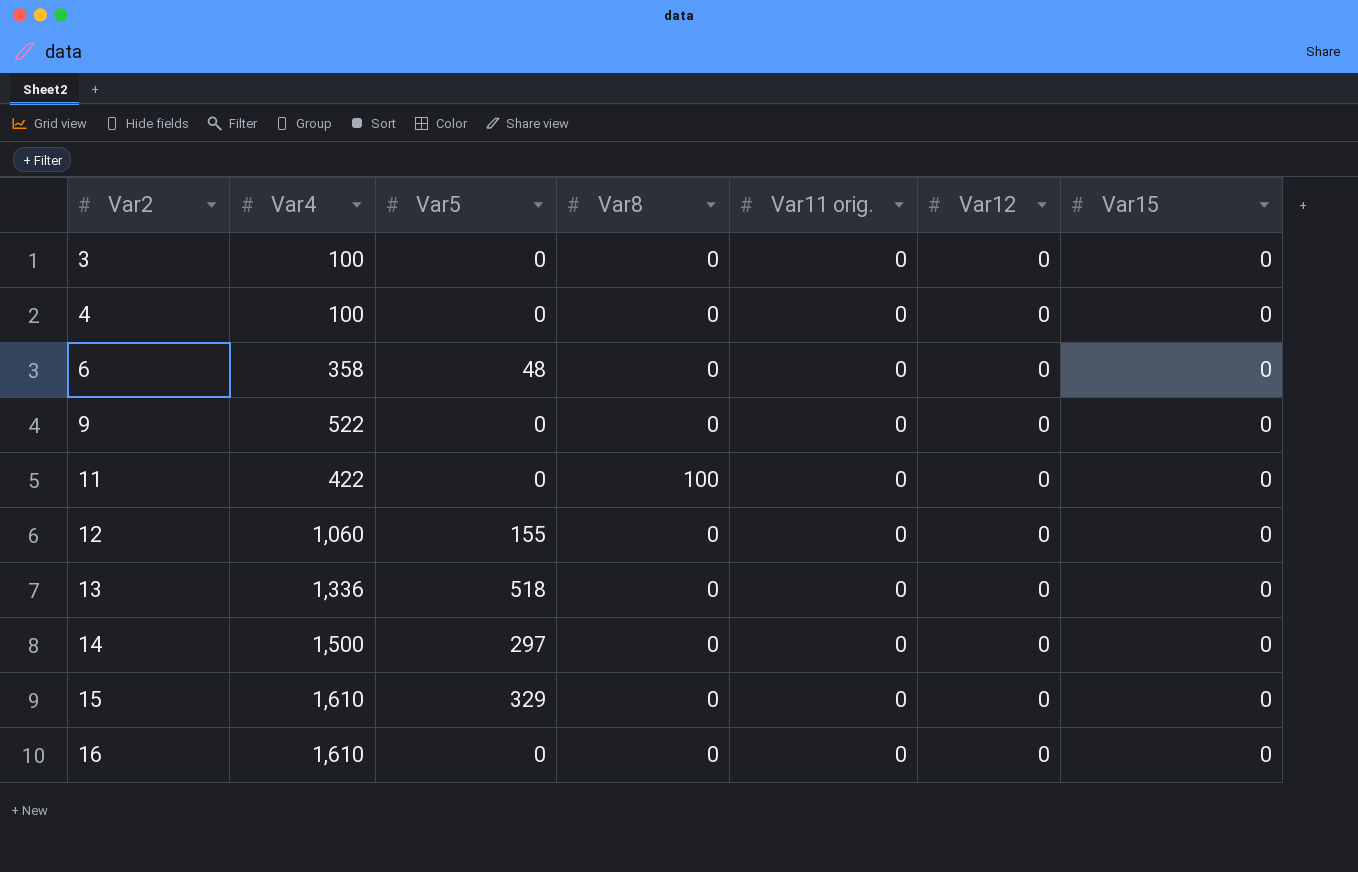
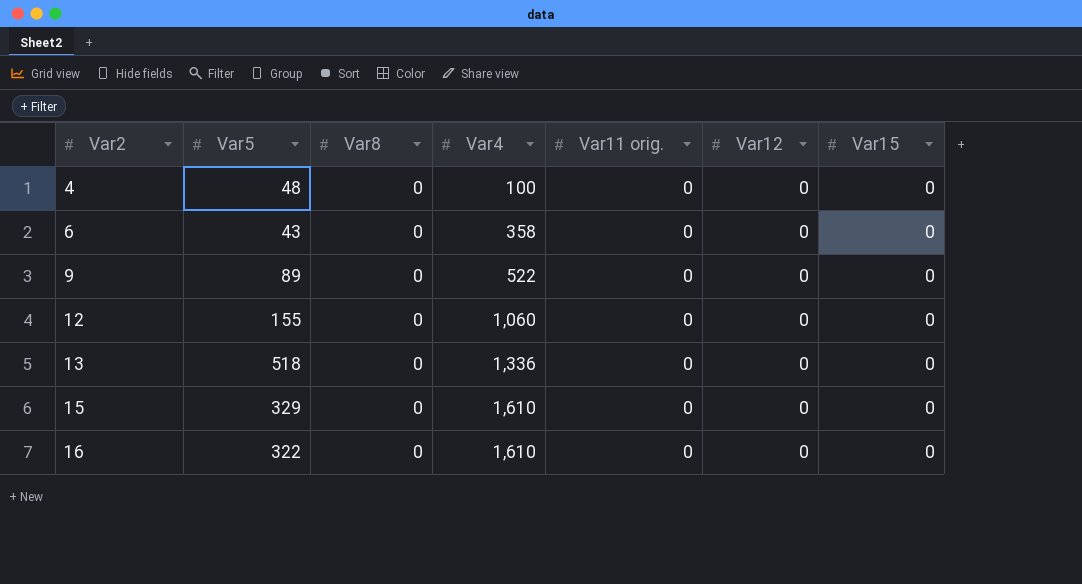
column Var4 | position: 2 -> 4
row 3: 100 | 0 | 0 | 0 | 0 | 0 -> none
row 11: 422 | 0 | 100 | 0 | 0 | 0 -> none
row 14: 1,500 | 297 | 0 | 0 | 0 | 0 -> none
4 | Var5: 0 -> 48
6 | Var5: 48 -> 43
9 | Var5: 0 -> 89
16 | Var5: 0 -> 322

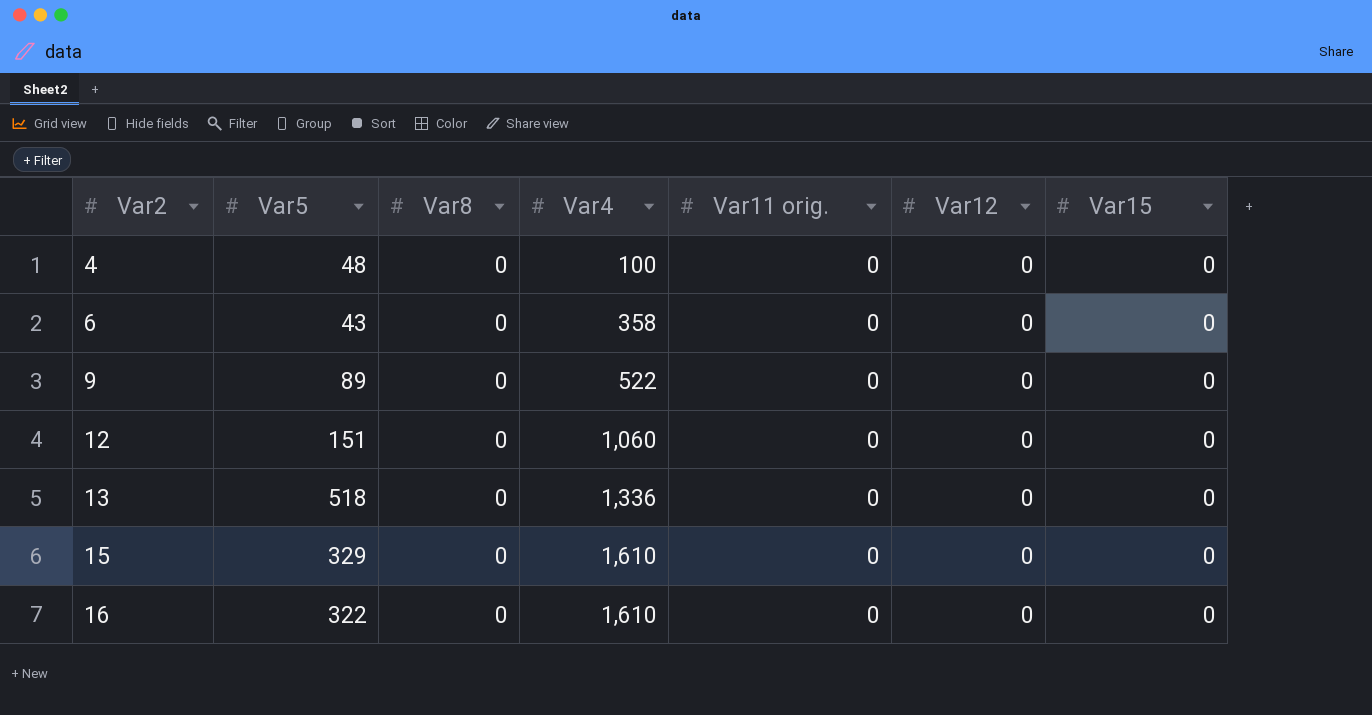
12 | Var5: 155 -> 151

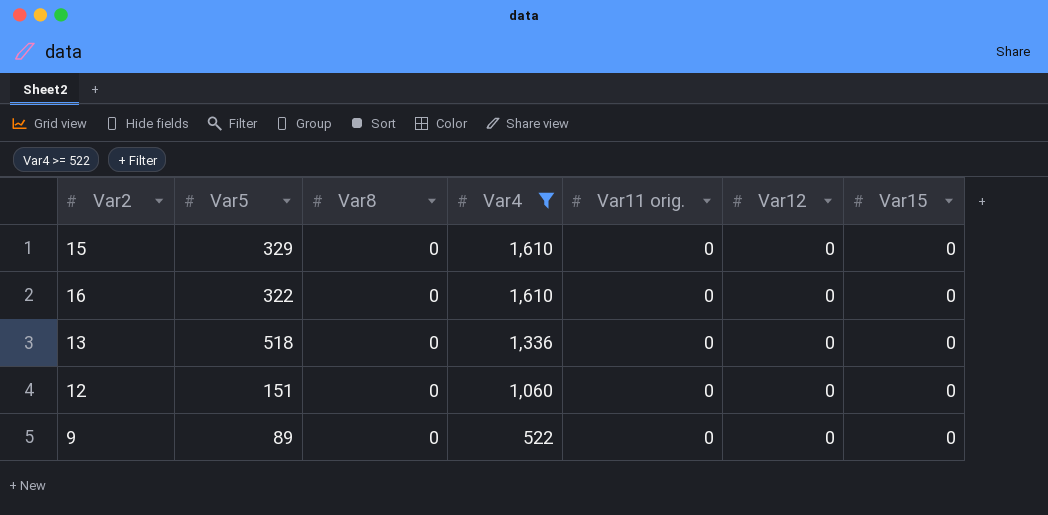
filter: none -> Var4 >= 522
row order: Var2 ascending -> Var4 descending

